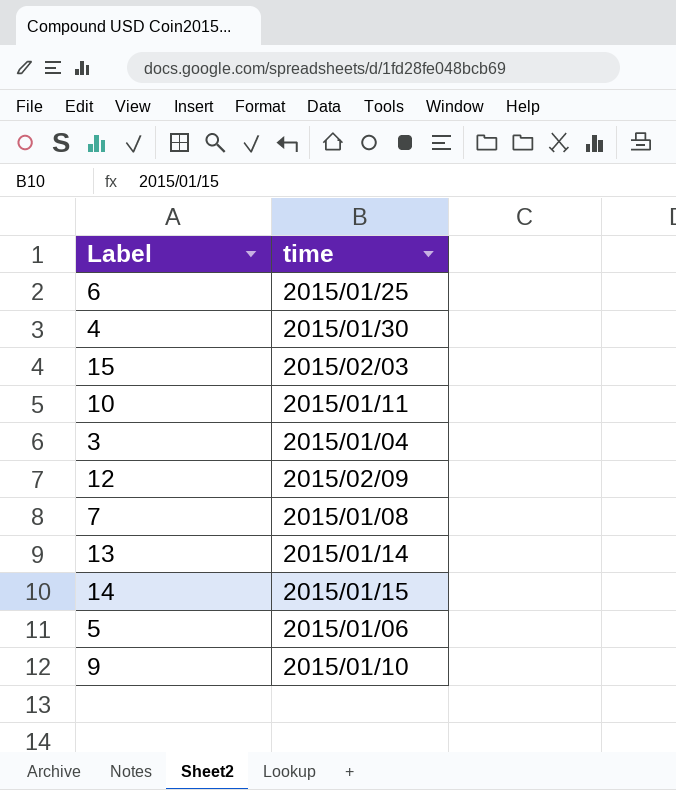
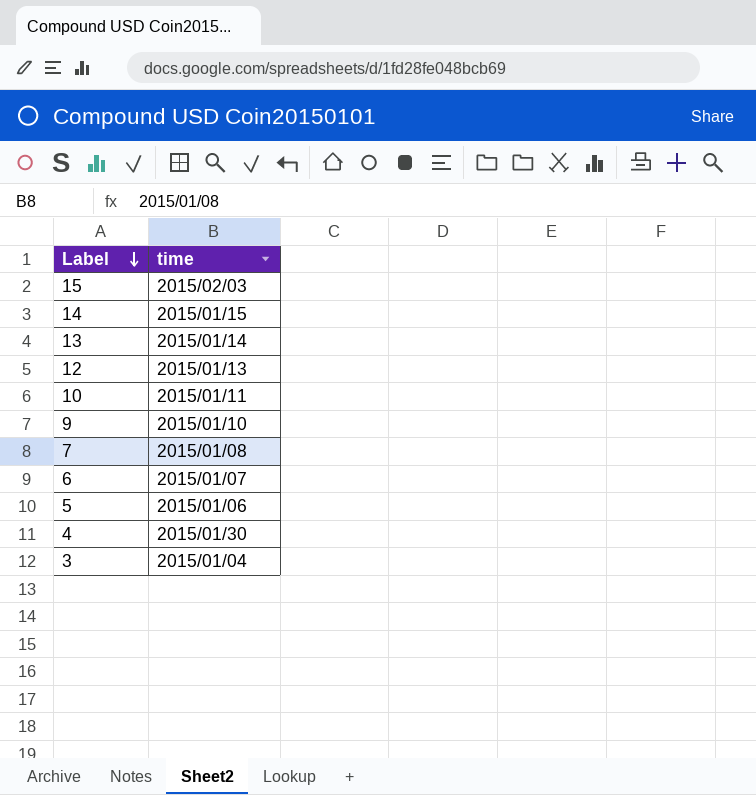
row order: none -> Label descending
12 | time: 2015/02/09 -> 2015/01/13
6 | time: 2015/01/25 -> 2015/01/07

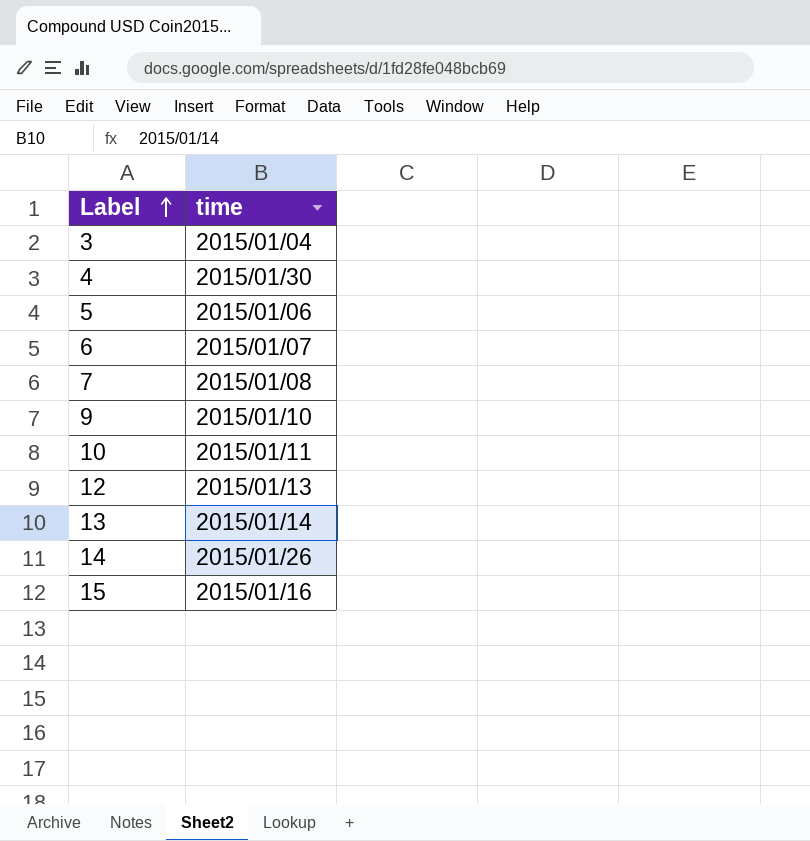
row order: Label descending -> Label ascending
14 | time: 2015/01/15 -> 2015/01/26
15 | time: 2015/02/03 -> 2015/01/16

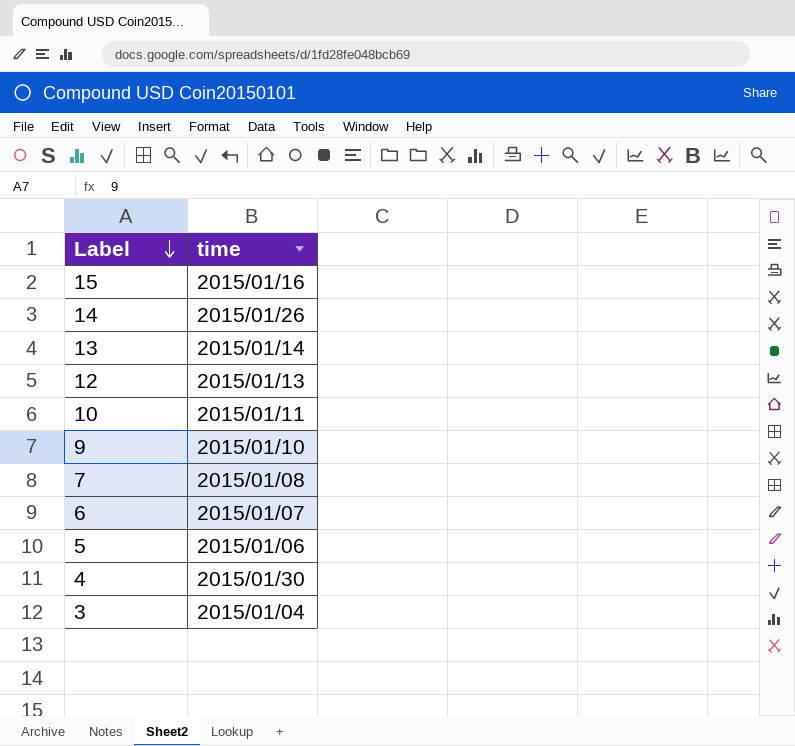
row order: Label ascending -> Label descending

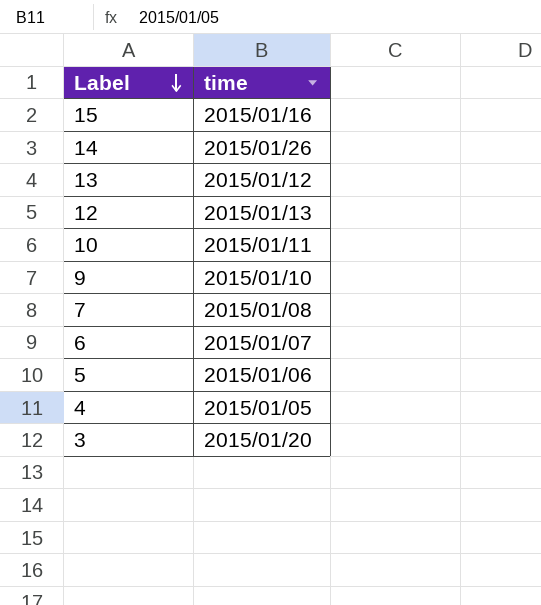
13 | time: 2015/01/14 -> 2015/01/12
4 | time: 2015/01/30 -> 2015/01/05
3 | time: 2015/01/04 -> 2015/01/20

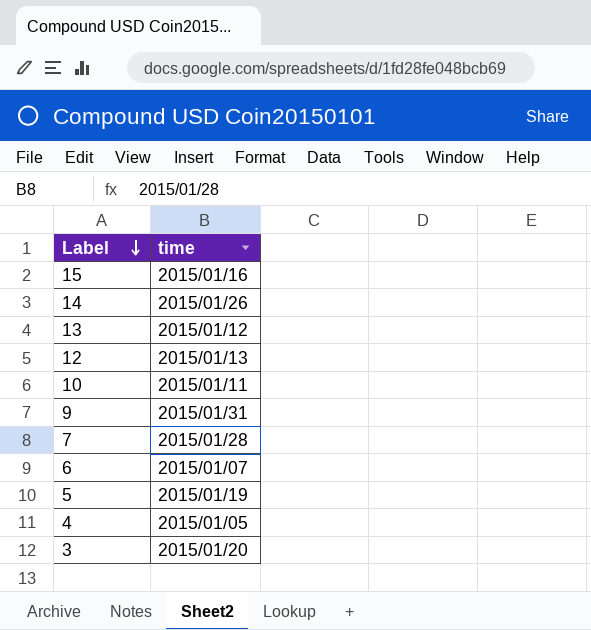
9 | time: 2015/01/10 -> 2015/01/31
7 | time: 2015/01/08 -> 2015/01/28
5 | time: 2015/01/06 -> 2015/01/19

